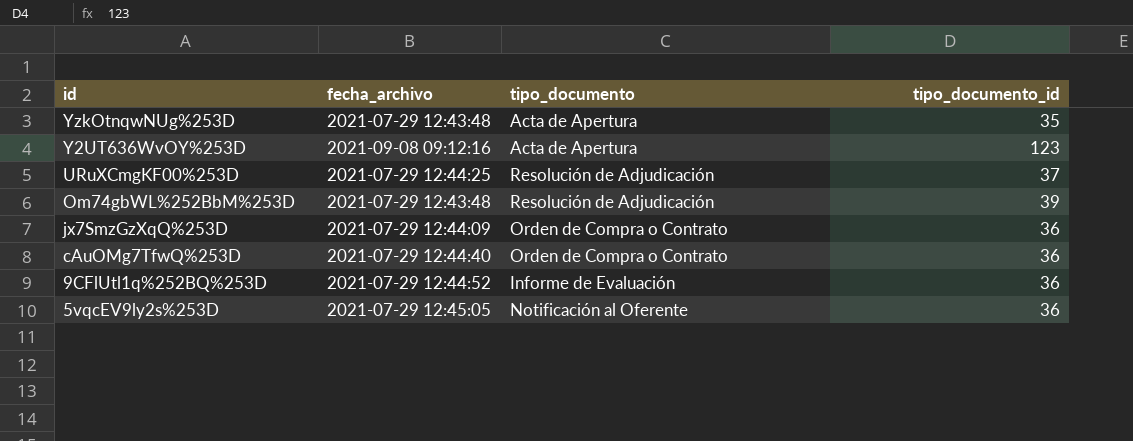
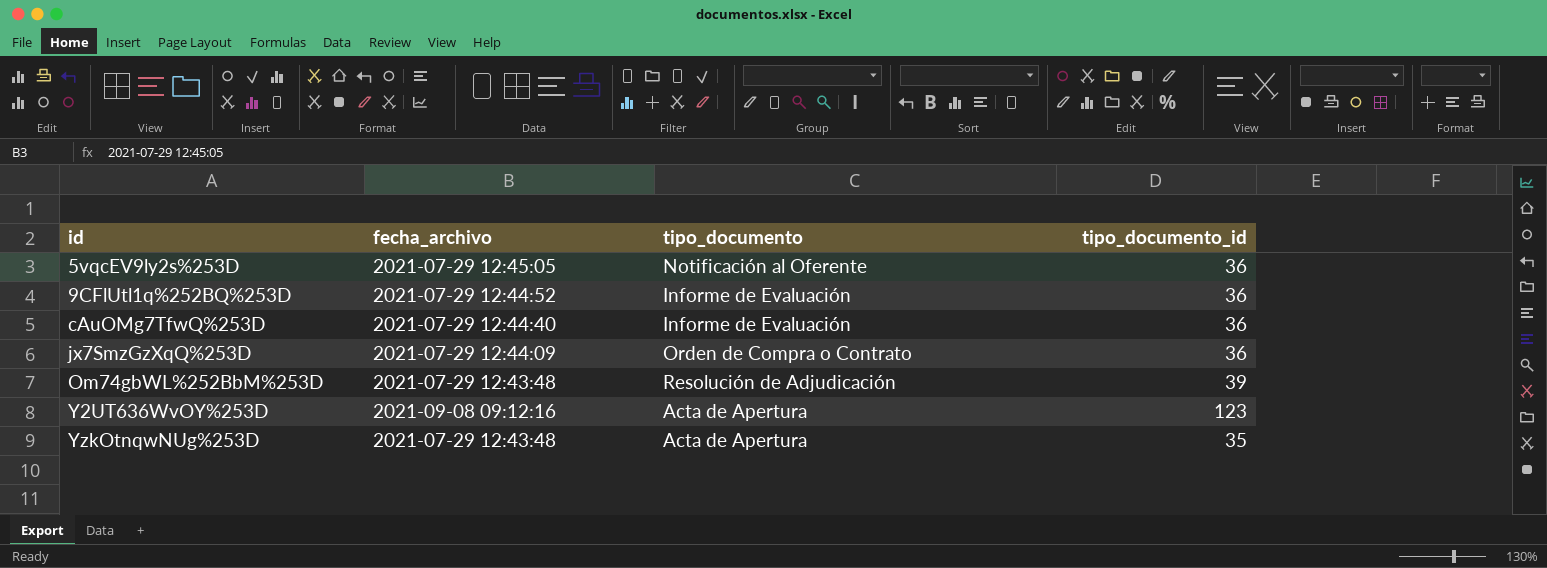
row order: id descending -> id ascending
row URuXCmgKF00%253D: 2021-07-29 12:44:25 | Resolución de Adjudicación | 37 -> none
cAuOMg7TfwQ%253D | tipo_documento: Orden de Compra o Contrato -> Informe de Evaluación

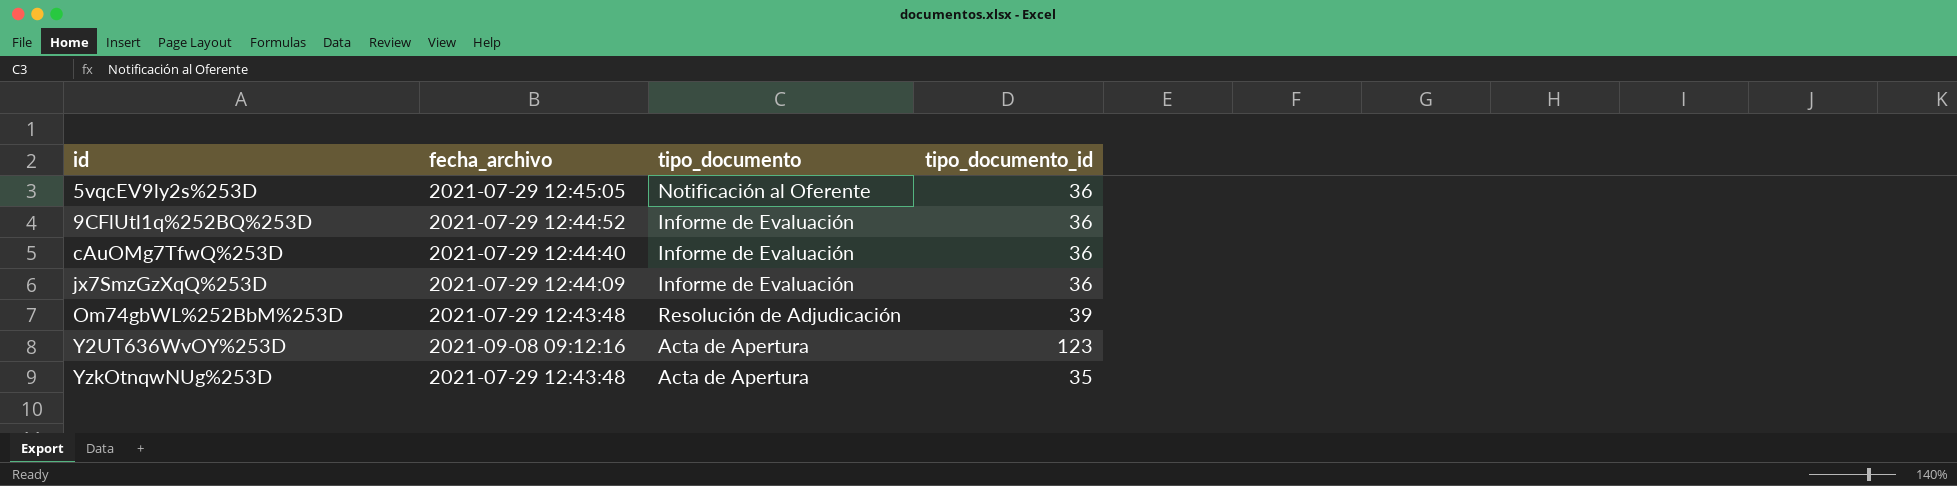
jx7SmzGzXqQ%253D | tipo_documento: Orden de Compra o Contrato -> Informe de Evaluación

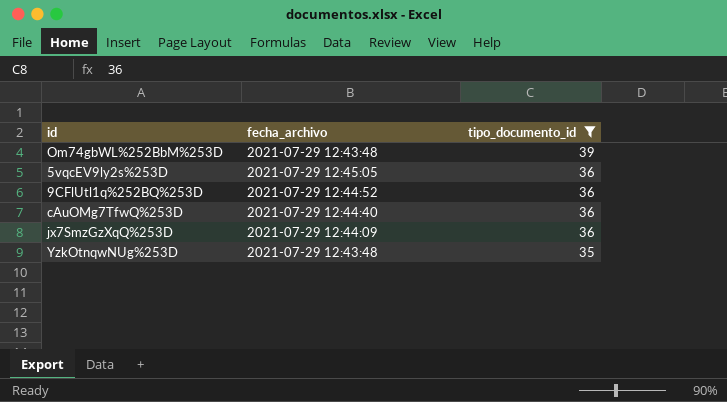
filter: none -> tipo_documento_id != 123
row order: id ascending -> tipo_documento_id descending
column tipo_documento | position: 3 -> none

